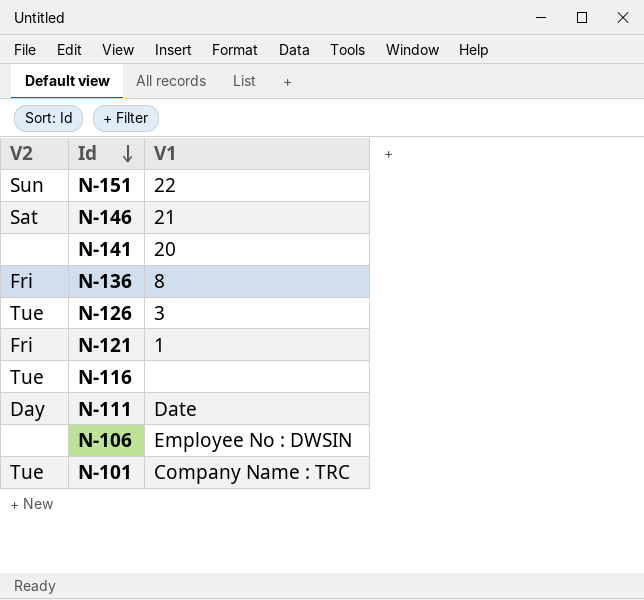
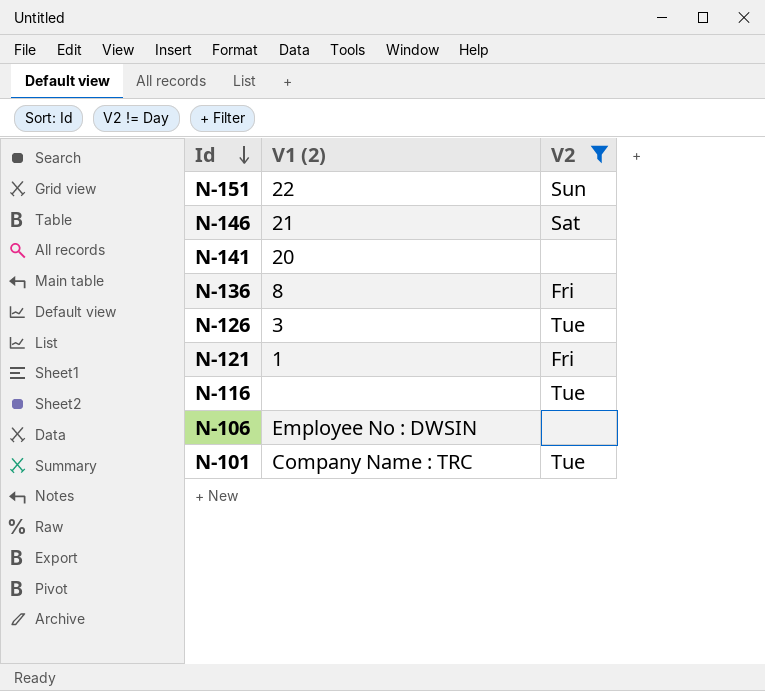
filter: none -> V2 != Day
column name: V1 -> V1 (2)
column V2 | position: 1 -> 3

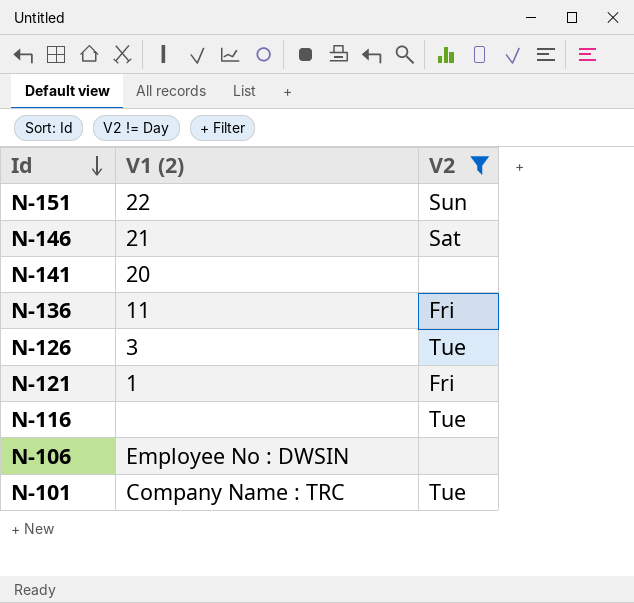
N-136 | V1 (2): 8 -> 11

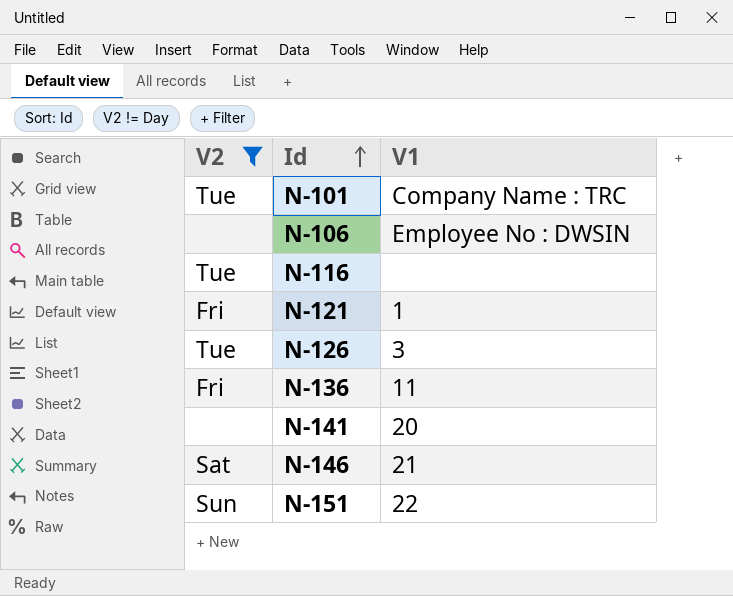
row order: Id descending -> Id ascending
column V2 | position: 3 -> 1
column name: V1 (2) -> V1

